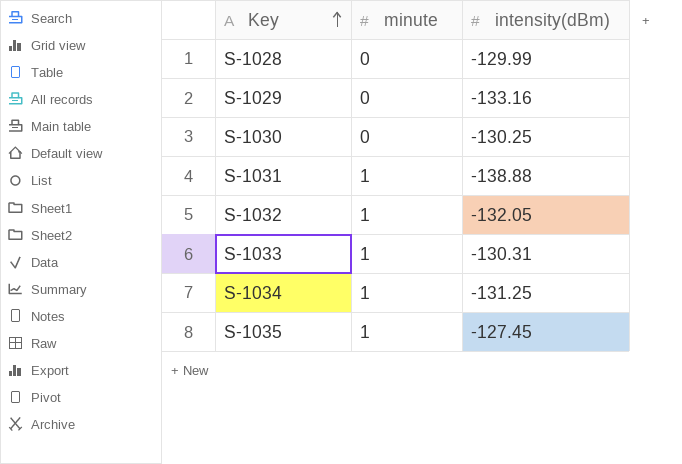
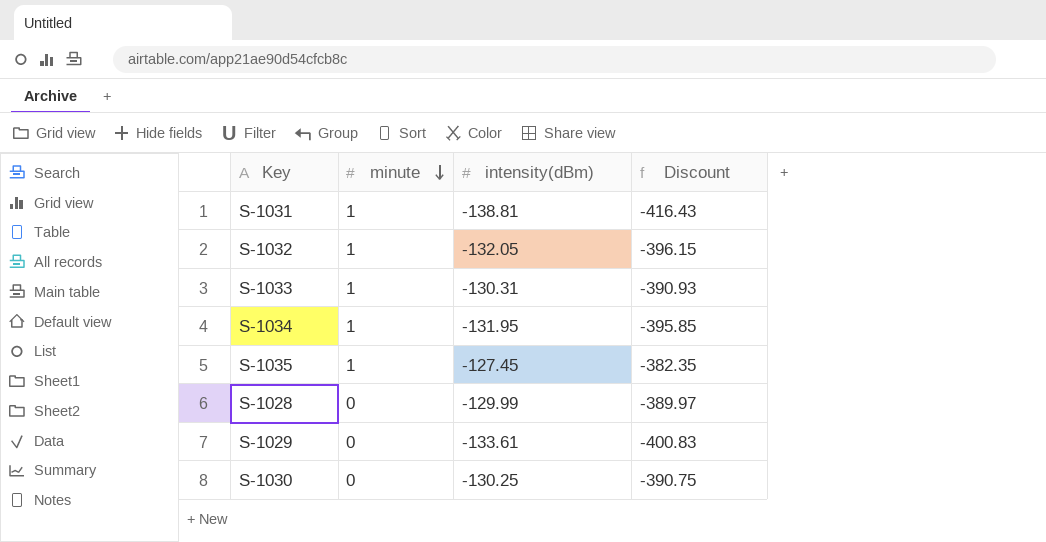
row order: Key ascending -> minute descending
column Discount | formula: none -> [intensity(dBm)] * 3
S-1031 | intensity(dBm): -138.88 -> -138.81
S-1034 | intensity(dBm): -131.25 -> -131.95
S-1029 | intensity(dBm): -133.16 -> -133.61

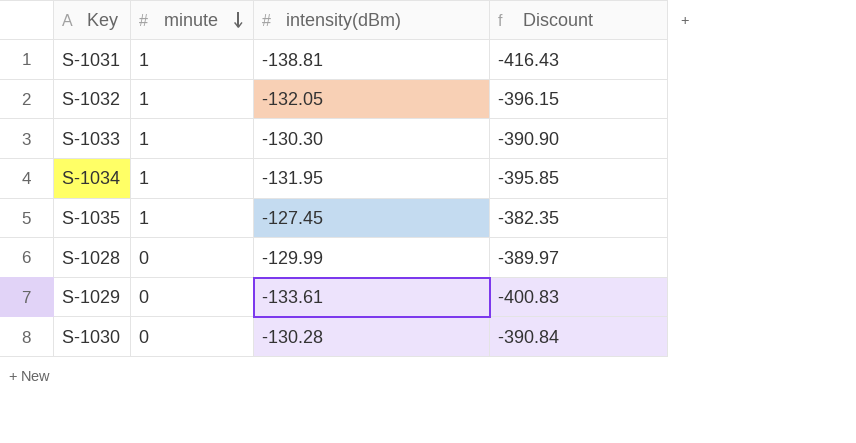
S-1033 | intensity(dBm): -130.31 -> -130.30
S-1033 | Discount: -390.93 -> -390.90
S-1030 | intensity(dBm): -130.25 -> -130.28
S-1030 | Discount: -390.75 -> -390.84

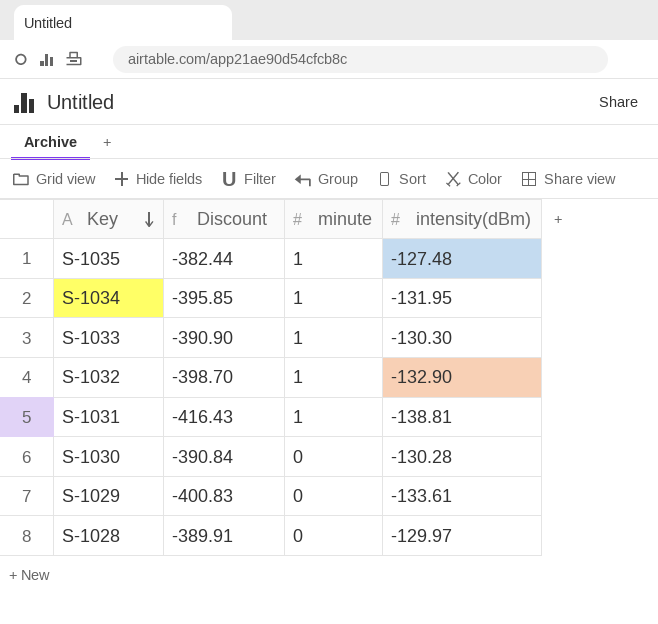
row order: minute descending -> Key descending
column Discount | position: 4 -> 2
S-1035 | Discount: -382.35 -> -382.44
S-1035 | intensity(dBm): -127.45 -> -127.48
S-1032 | Discount: -396.15 -> -398.70
S-1032 | intensity(dBm): -132.05 -> -132.90
S-1028 | Discount: -389.97 -> -389.91
S-1028 | intensity(dBm): -129.99 -> -129.97

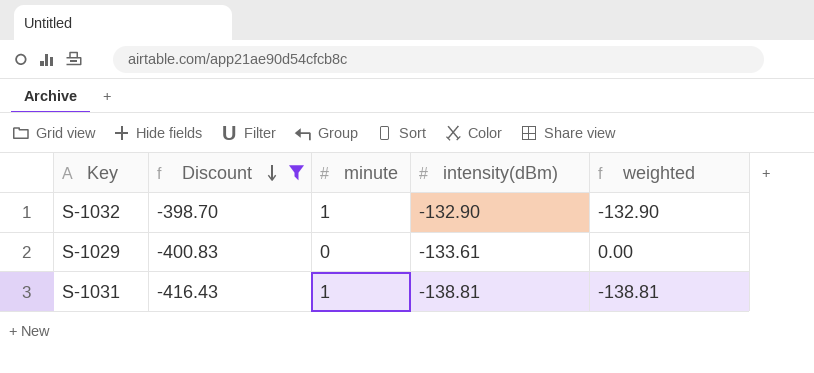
filter: none -> Discount <= -398.70
row order: Key descending -> Discount descending
column weighted | formula: none -> [minute] * [intensity(dBm)]

